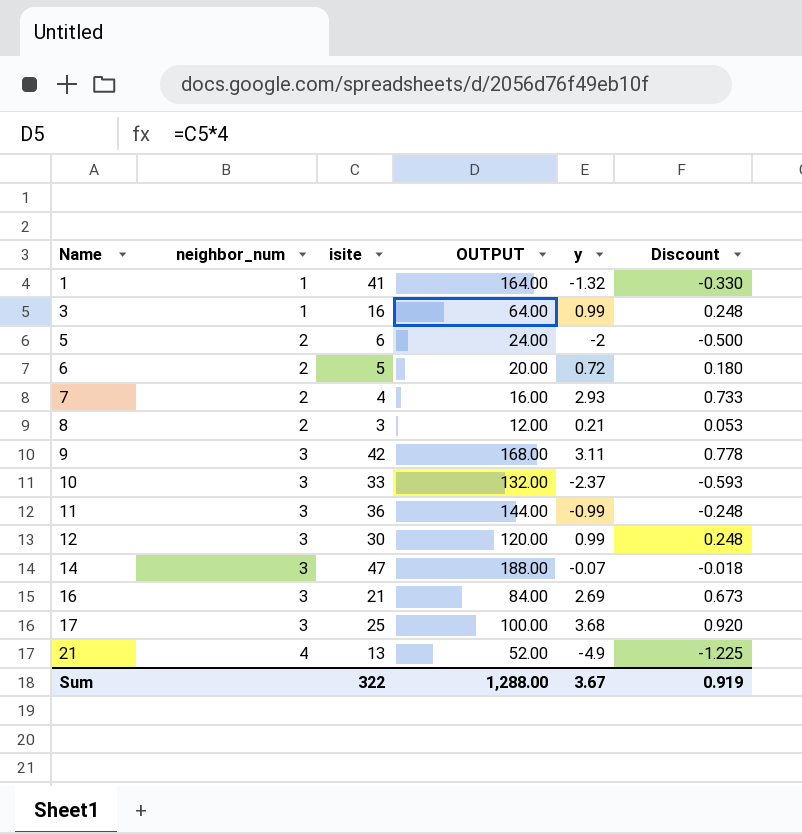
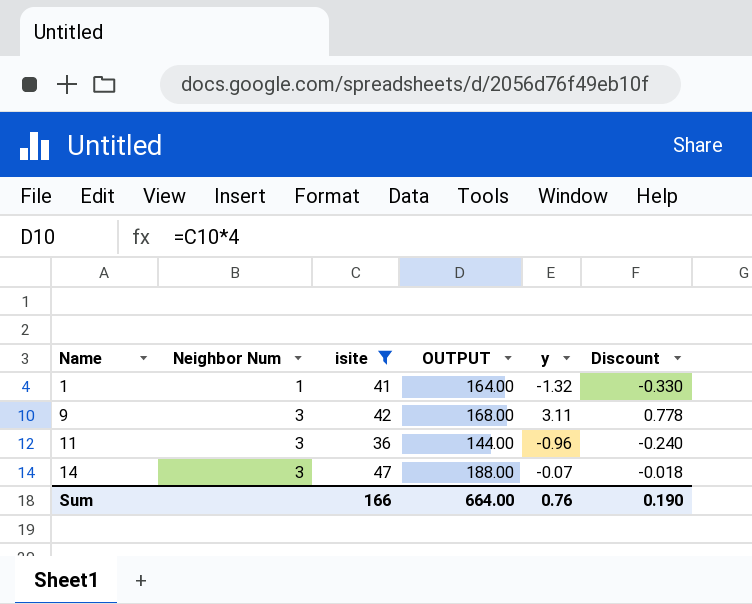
filter: none -> isite >= 36
column name: neighbor_num -> Neighbor Num
11 | y: -0.99 -> -0.96
11 | Discount: -0.248 -> -0.240
Sum | isite: 322 -> 166
Sum | OUTPUT: 1,288.00 -> 664.00
Sum | y: 3.67 -> 0.76
Sum | Discount: 0.919 -> 0.190

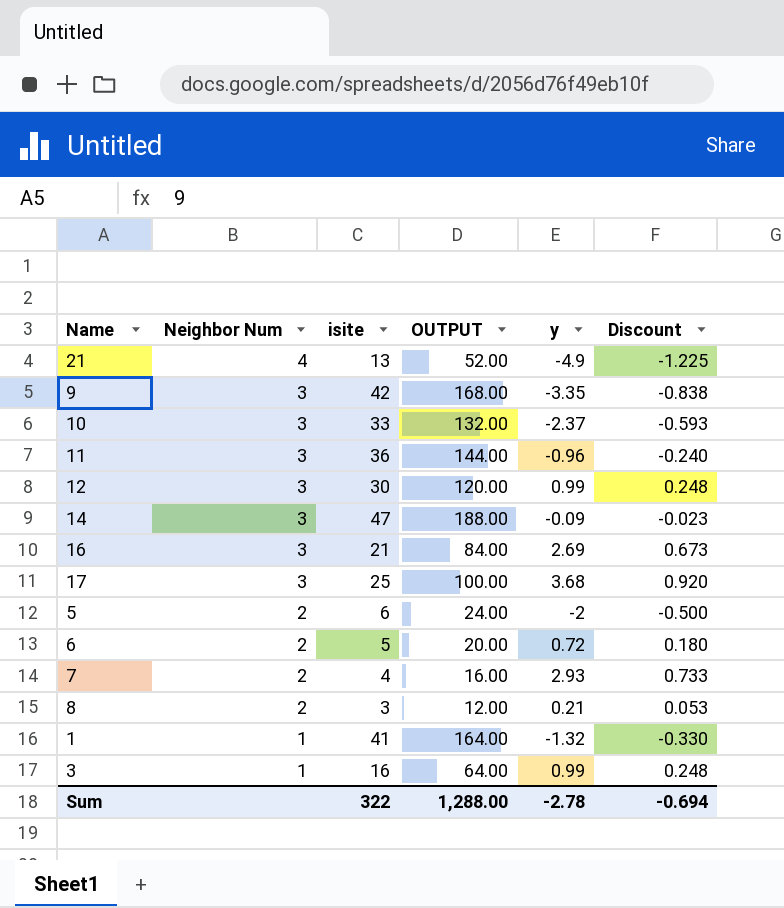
filter: isite >= 36 -> none
row order: Name ascending -> Neighbor Num descending
9 | y: 3.11 -> -3.35
9 | Discount: 0.778 -> -0.838
14 | y: -0.07 -> -0.09
14 | Discount: -0.018 -> -0.023
Sum | isite: 166 -> 322
Sum | OUTPUT: 664.00 -> 1,288.00
Sum | y: 0.76 -> -2.78
Sum | Discount: 0.190 -> -0.694

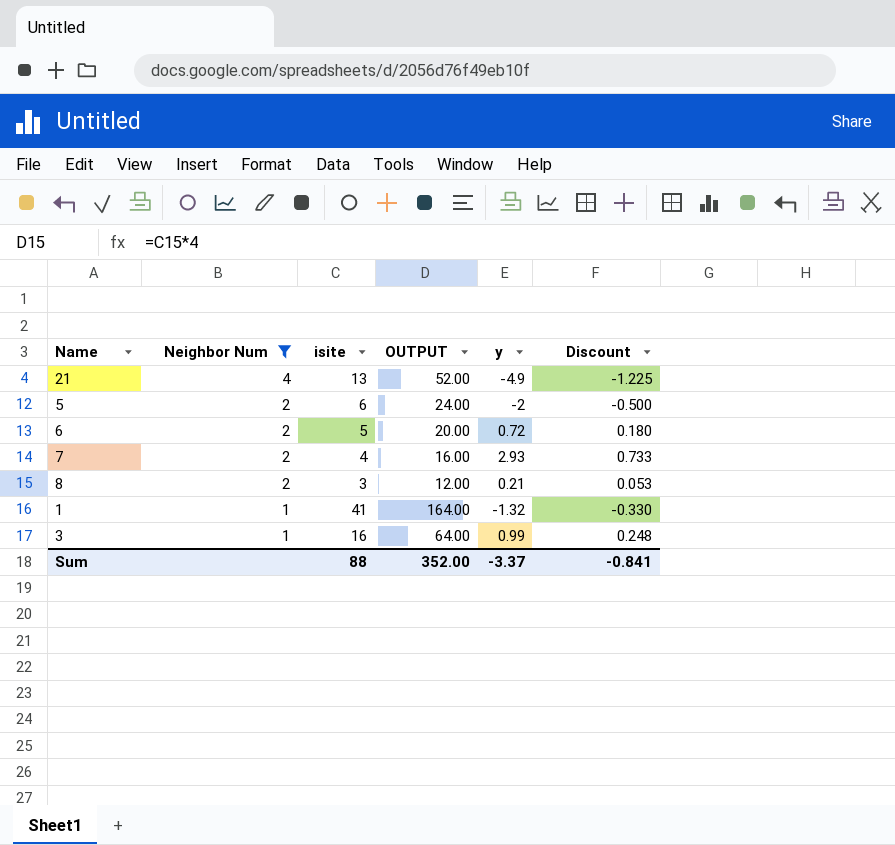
filter: none -> Neighbor Num != 3
Sum | isite: 322 -> 88
Sum | OUTPUT: 1,288.00 -> 352.00
Sum | y: -2.78 -> -3.37
Sum | Discount: -0.694 -> -0.841

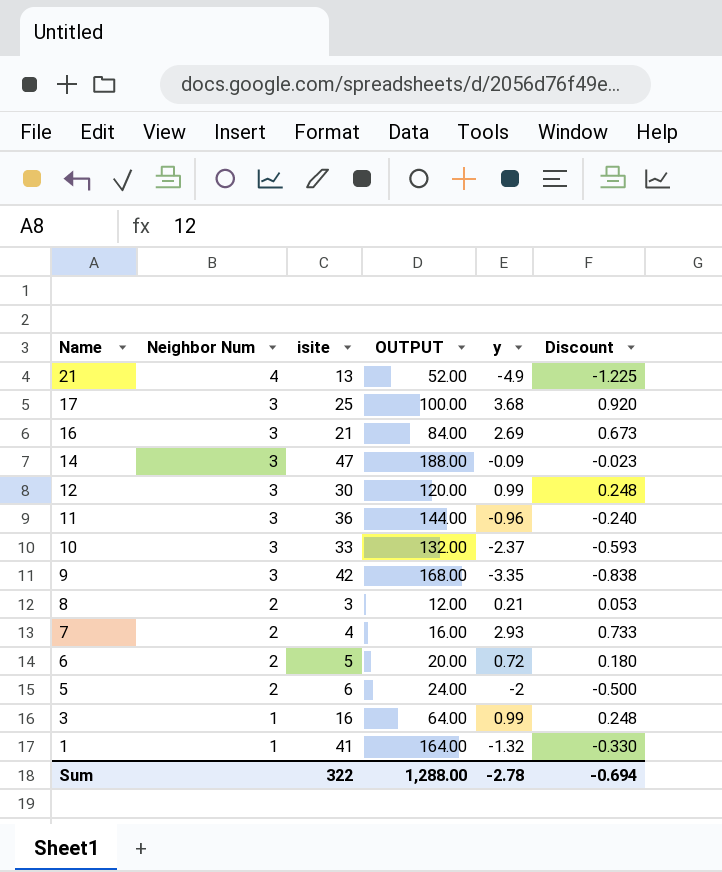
filter: Neighbor Num != 3 -> none
row order: Neighbor Num descending -> Name descending
Sum | isite: 88 -> 322
Sum | OUTPUT: 352.00 -> 1,288.00
Sum | y: -3.37 -> -2.78
Sum | Discount: -0.841 -> -0.694

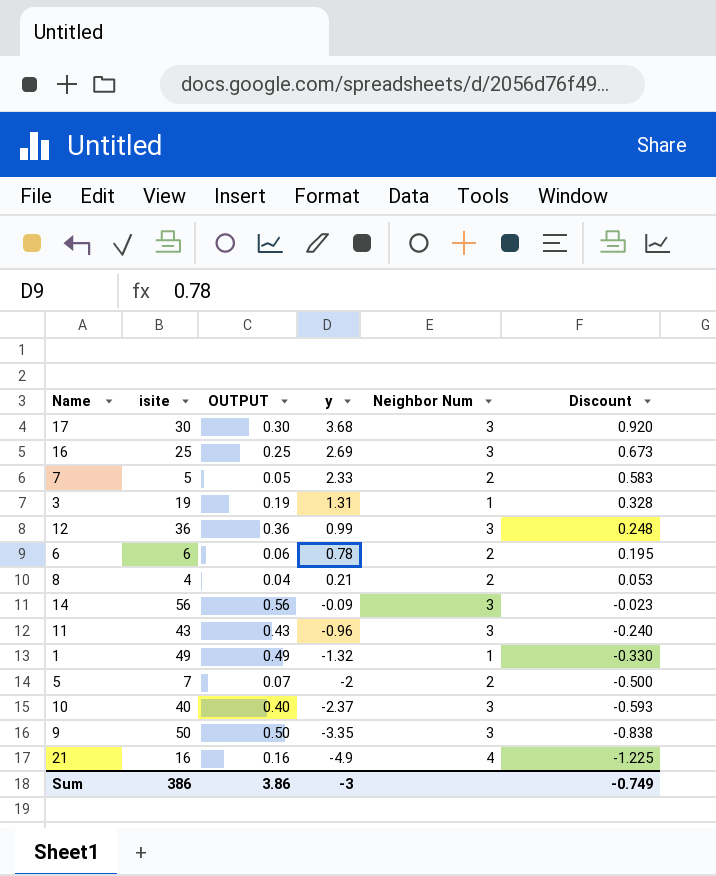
row order: Name descending -> y descending
column OUTPUT | formula: [isite] * 4 -> [isite] * 0.01
column Neighbor Num | position: 2 -> 5
17 | isite: 25 -> 30
16 | isite: 21 -> 25
7 | isite: 4 -> 5
7 | y: 2.93 -> 2.33
7 | Discount: 0.733 -> 0.583
3 | isite: 16 -> 19
3 | y: 0.99 -> 1.31
3 | Discount: 0.248 -> 0.328
12 | isite: 30 -> 36
6 | isite: 5 -> 6
6 | y: 0.72 -> 0.78
6 | Discount: 0.180 -> 0.195
8 | isite: 3 -> 4
14 | isite: 47 -> 56
11 | isite: 36 -> 43
1 | isite: 41 -> 49
5 | isite: 6 -> 7
10 | isite: 33 -> 40
9 | isite: 42 -> 50
21 | isite: 13 -> 16
Sum | isite: 322 -> 386
Sum | OUTPUT: 1,288.00 -> 3.86
Sum | y: -2.78 -> -3
Sum | Discount: -0.694 -> -0.749

